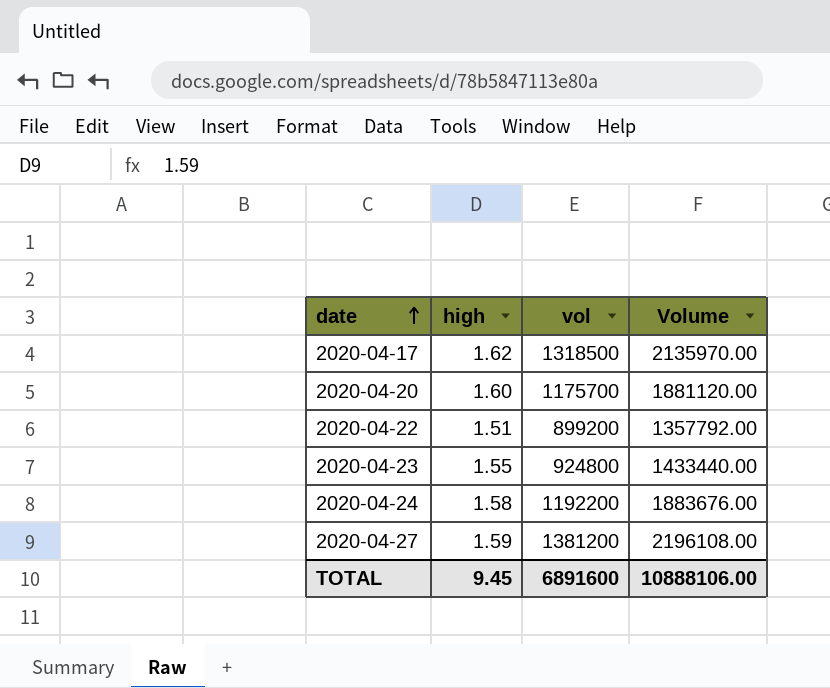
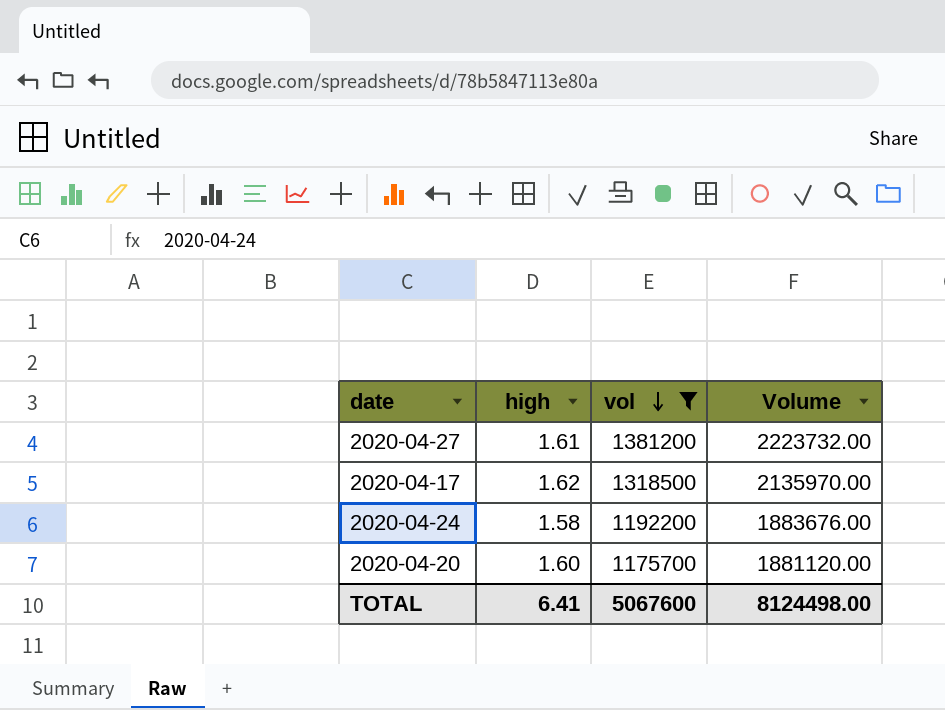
filter: none -> vol >= 1175700
row order: date ascending -> vol descending
2020-04-27 | high: 1.59 -> 1.61
2020-04-27 | Volume: 2196108.00 -> 2223732.00
TOTAL | high: 9.45 -> 6.41
TOTAL | vol: 6891600 -> 5067600
TOTAL | Volume: 10888106.00 -> 8124498.00

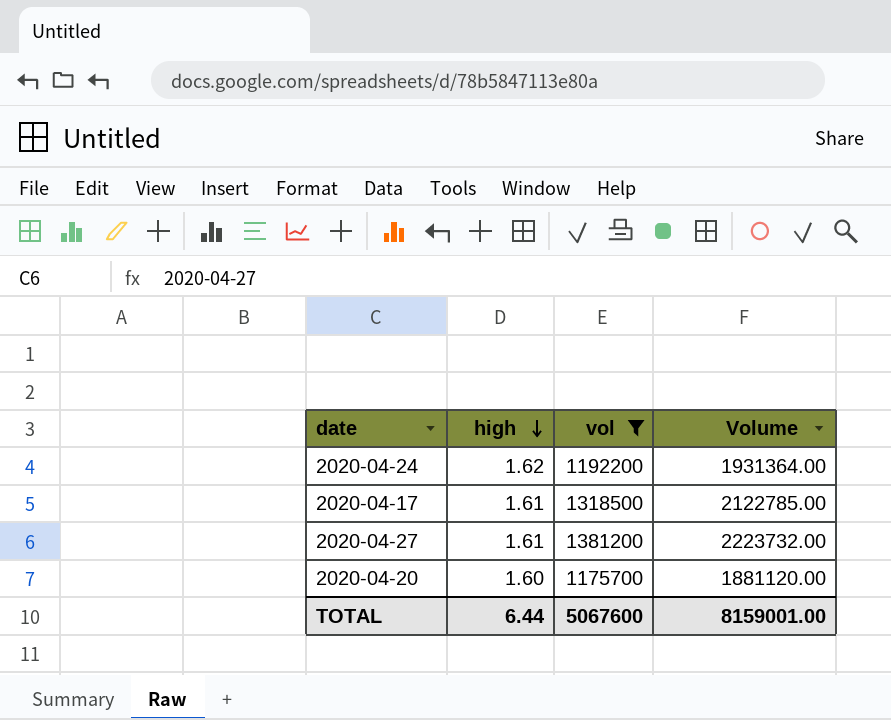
row order: vol descending -> high descending
2020-04-24 | high: 1.58 -> 1.62
2020-04-24 | Volume: 1883676.00 -> 1931364.00
2020-04-17 | high: 1.62 -> 1.61
2020-04-17 | Volume: 2135970.00 -> 2122785.00
TOTAL | high: 6.41 -> 6.44
TOTAL | Volume: 8124498.00 -> 8159001.00

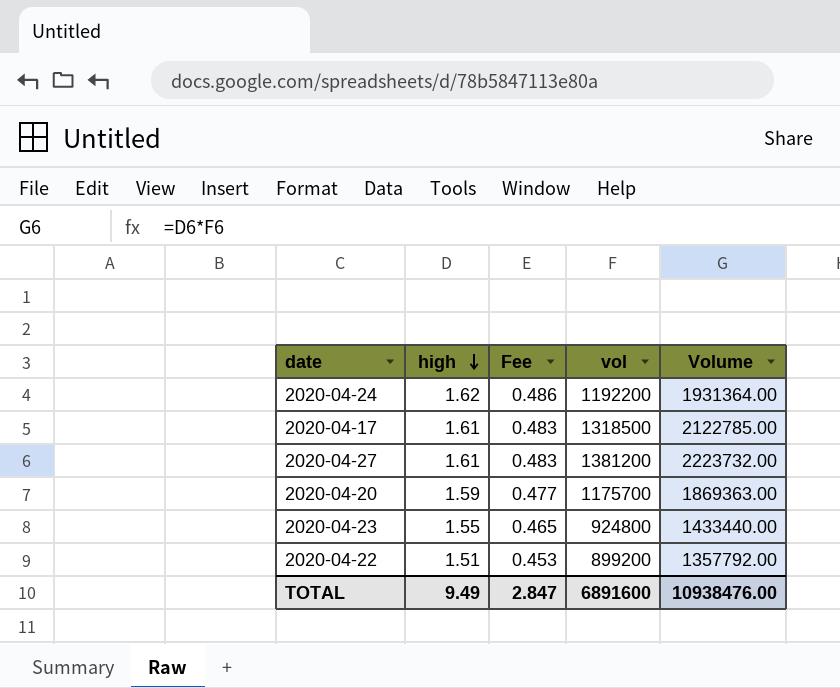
filter: vol >= 1175700 -> none
column Fee | formula: none -> [high] * 0.3
2020-04-20 | high: 1.60 -> 1.59
2020-04-20 | Volume: 1881120.00 -> 1869363.00
TOTAL | high: 6.44 -> 9.49
TOTAL | vol: 5067600 -> 6891600
TOTAL | Volume: 8159001.00 -> 10938476.00

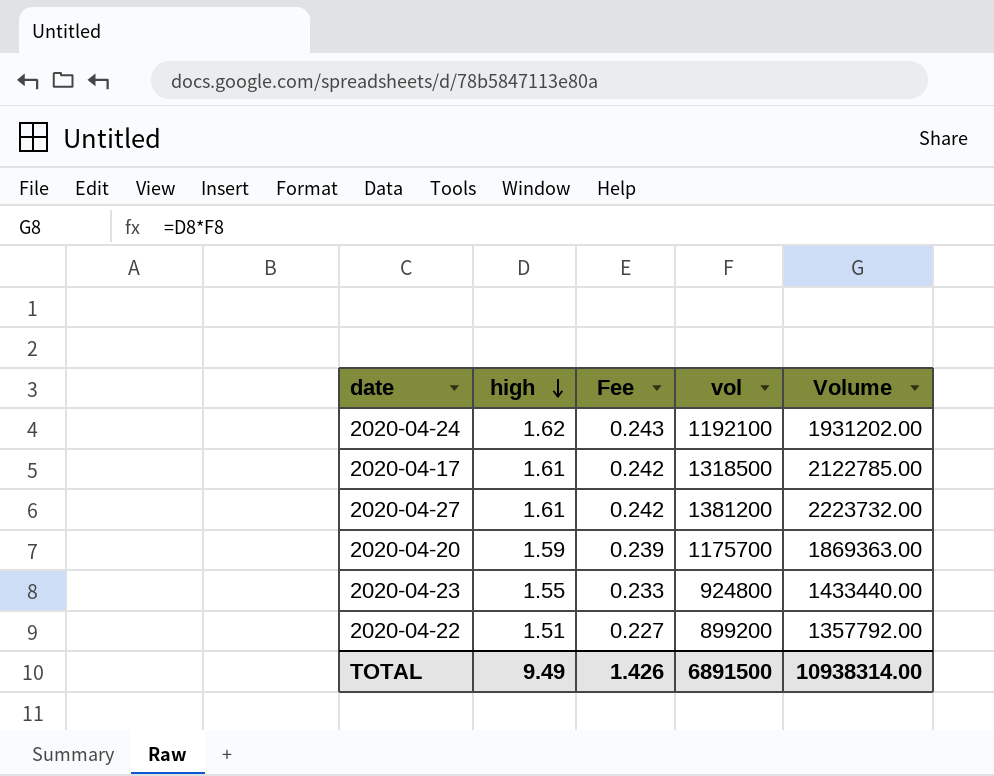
column Fee | formula: [high] * 0.3 -> [high] * 0.15
2020-04-24 | vol: 1192200 -> 1192100
2020-04-24 | Volume: 1931364.00 -> 1931202.00
TOTAL | Fee: 2.847 -> 1.426
TOTAL | vol: 6891600 -> 6891500
TOTAL | Volume: 10938476.00 -> 10938314.00

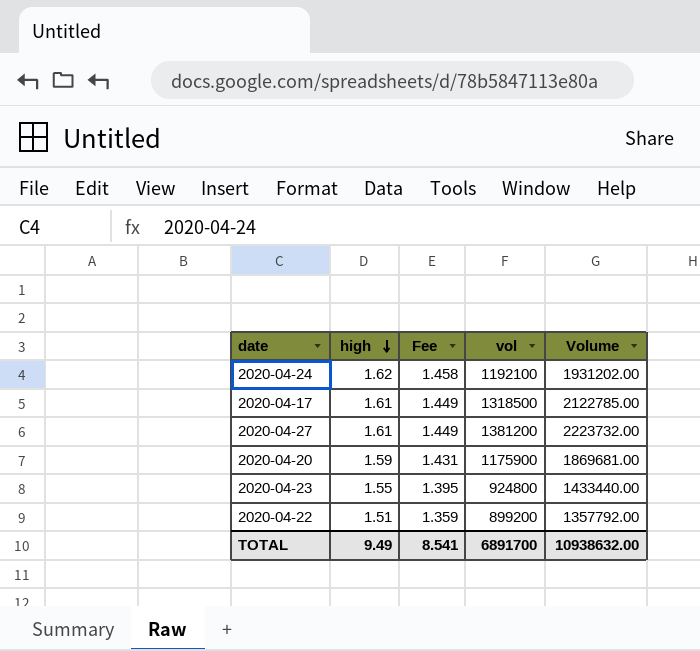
column Fee | formula: [high] * 0.15 -> [high] * 0.9
2020-04-20 | vol: 1175700 -> 1175900
2020-04-20 | Volume: 1869363.00 -> 1869681.00
TOTAL | Fee: 1.426 -> 8.541
TOTAL | vol: 6891500 -> 6891700
TOTAL | Volume: 10938314.00 -> 10938632.00

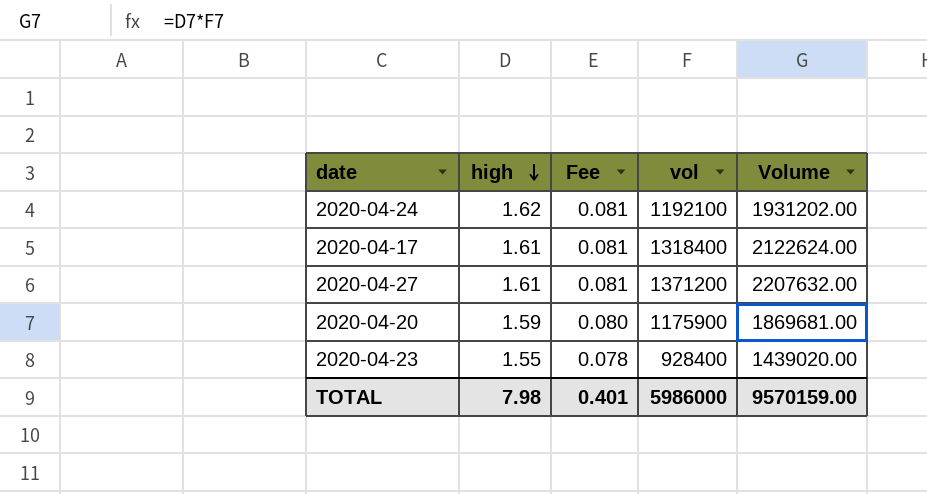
column Fee | formula: [high] * 0.9 -> [high] * 0.05
row 2020-04-22: 1.51 | 1.359 | 899200 | 1357792.00 -> none
2020-04-17 | vol: 1318500 -> 1318400
2020-04-17 | Volume: 2122785.00 -> 2122624.00
2020-04-27 | vol: 1381200 -> 1371200
2020-04-27 | Volume: 2223732.00 -> 2207632.00
2020-04-23 | vol: 924800 -> 928400
2020-04-23 | Volume: 1433440.00 -> 1439020.00
TOTAL | high: 9.49 -> 7.98
TOTAL | Fee: 8.541 -> 0.401
TOTAL | vol: 6891700 -> 5986000
TOTAL | Volume: 10938632.00 -> 9570159.00

